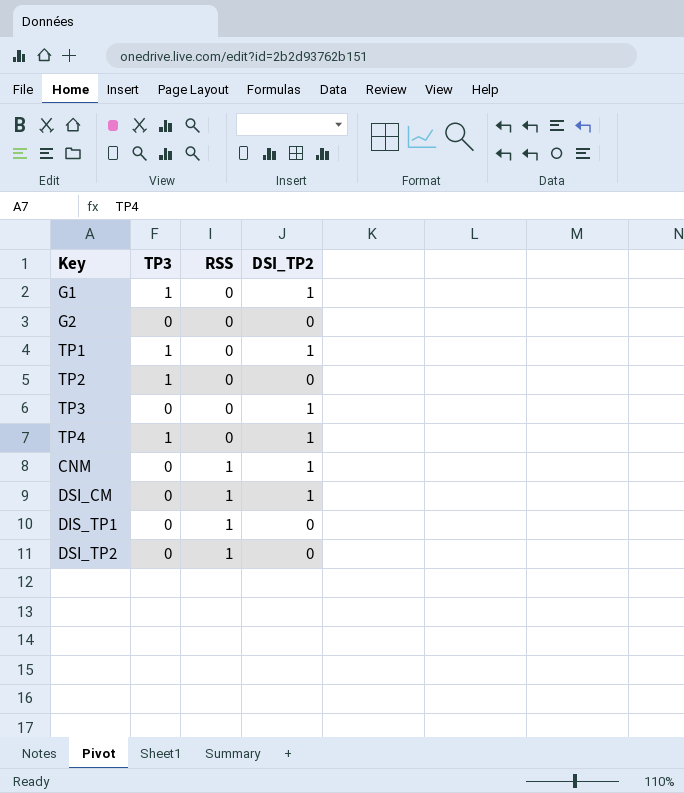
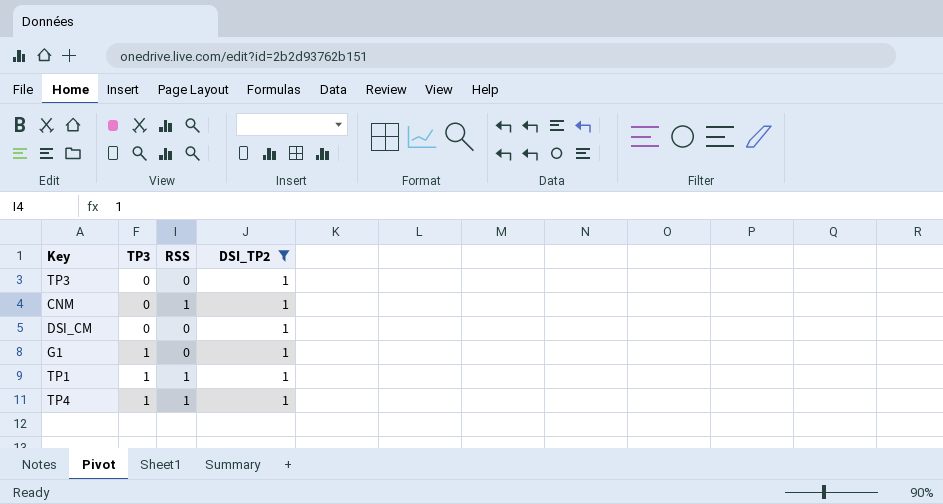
filter: none -> DSI_TP2 = 1
row order: RSS ascending -> TP3 ascending
DSI_CM | RSS: 1 -> 0
TP1 | RSS: 0 -> 1
TP4 | RSS: 0 -> 1

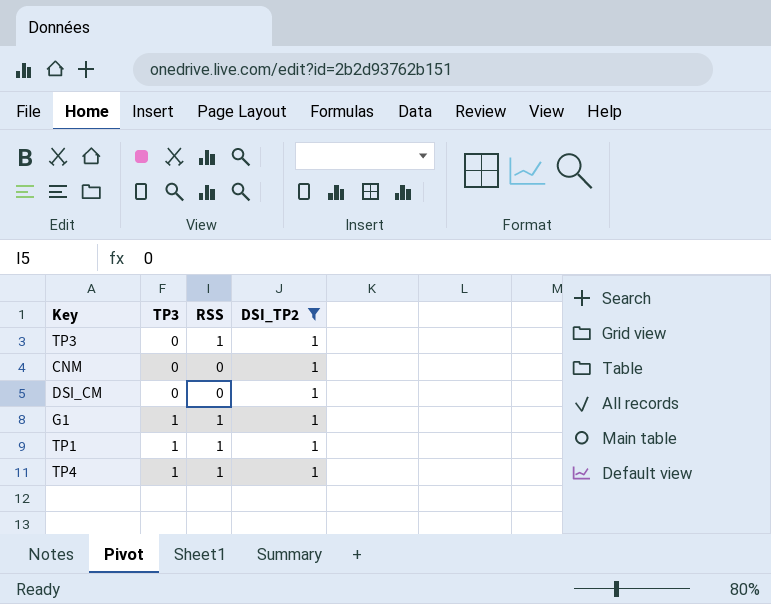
TP3 | RSS: 0 -> 1
CNM | RSS: 1 -> 0
G1 | RSS: 0 -> 1

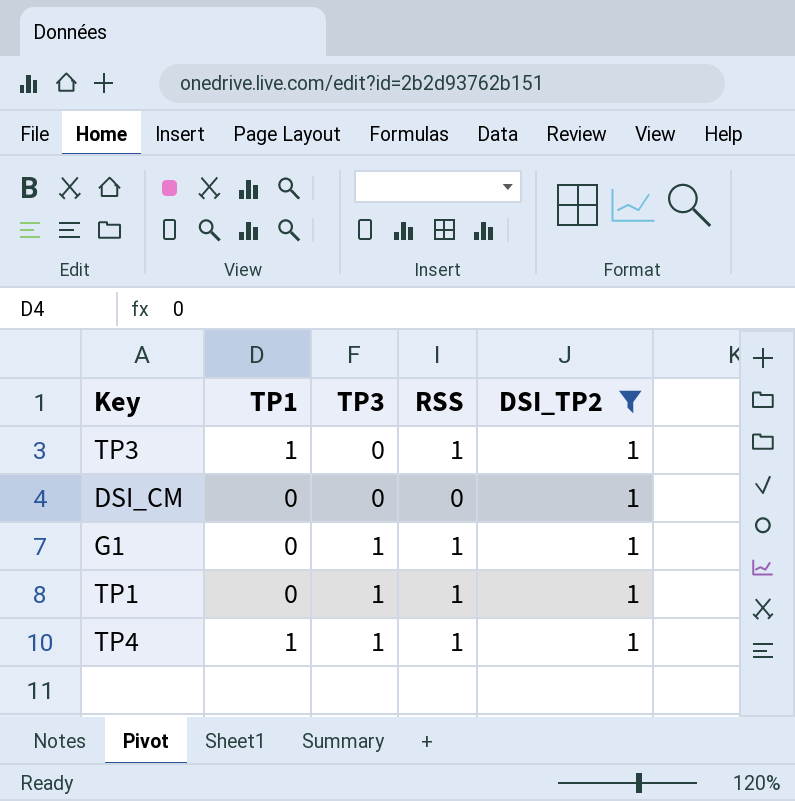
column TP1 | position: none -> 2
row CNM: 0 | 0 | 1 -> none

